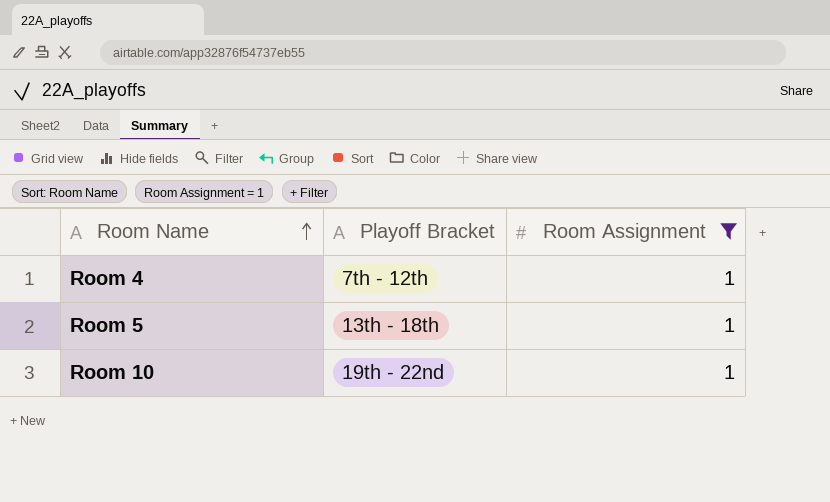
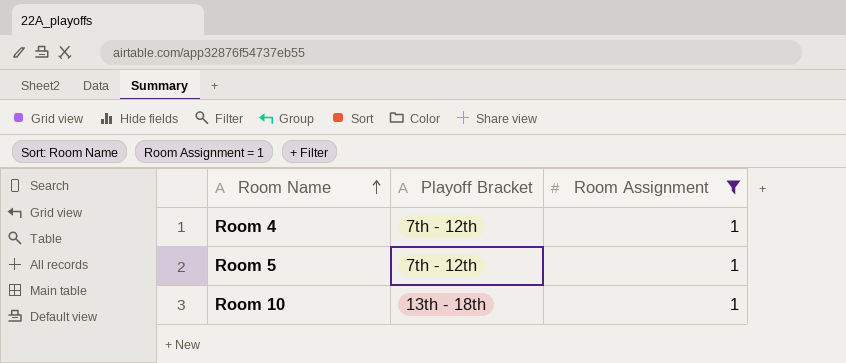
Room 5 | Playoff Bracket: 13th - 18th -> 7th - 12th
Room 10 | Playoff Bracket: 19th - 22nd -> 13th - 18th

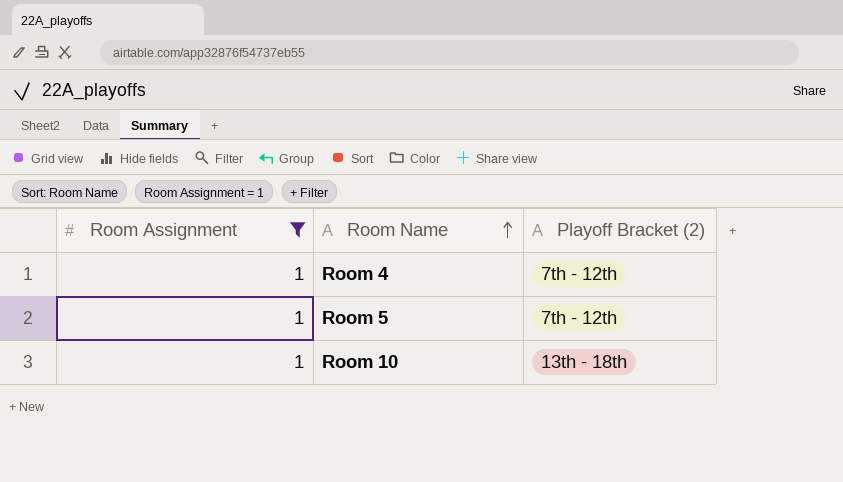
column Room Assignment | position: 3 -> 1
column name: Playoff Bracket -> Playoff Bracket (2)

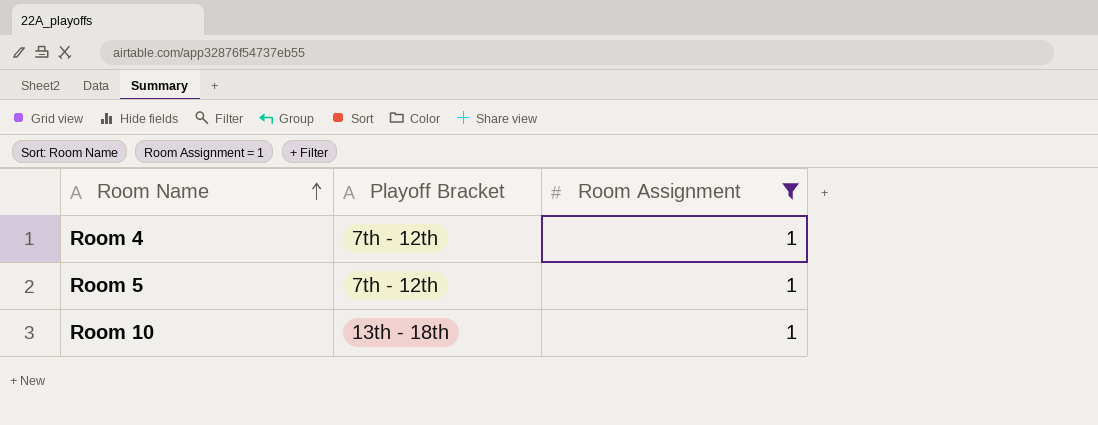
column name: Playoff Bracket (2) -> Playoff Bracket
column Room Assignment | position: 1 -> 3

